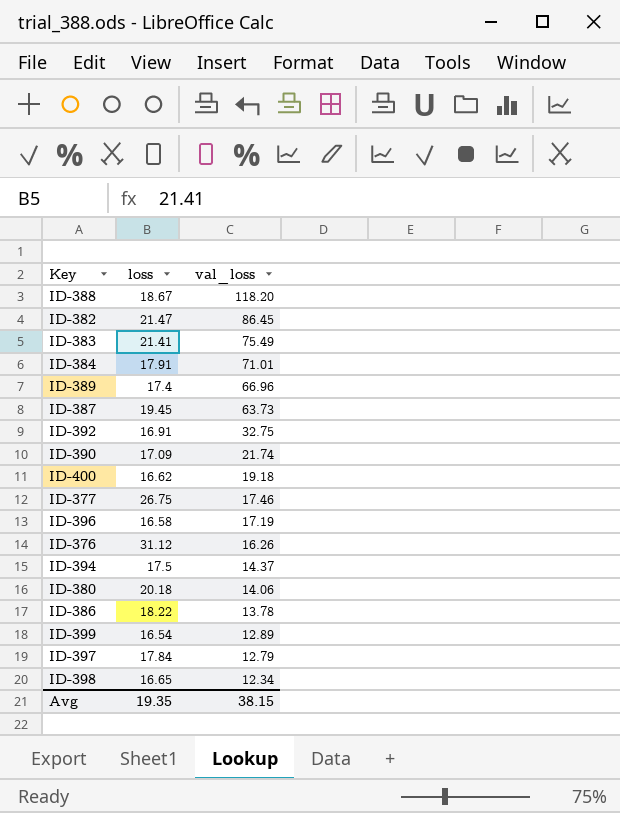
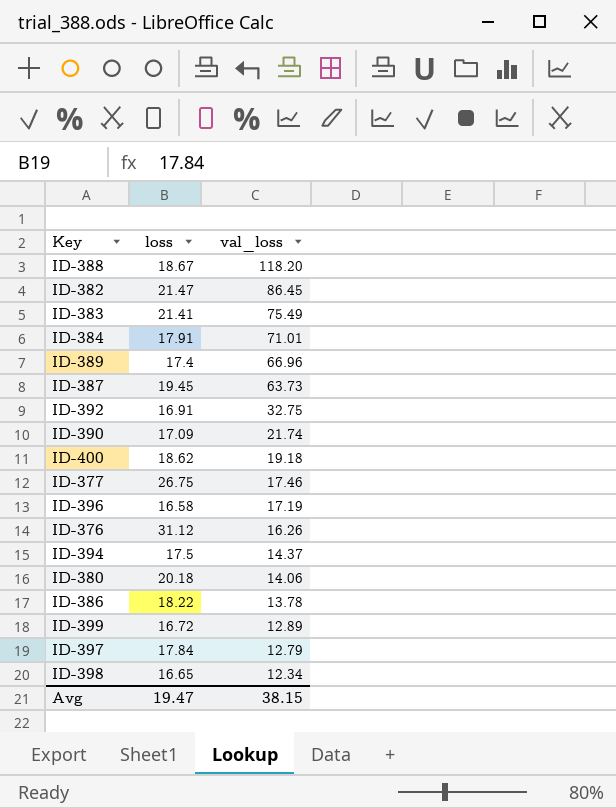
ID-400 | loss: 16.62 -> 18.62
ID-399 | loss: 16.54 -> 16.72
Avg | loss: 19.35 -> 19.47

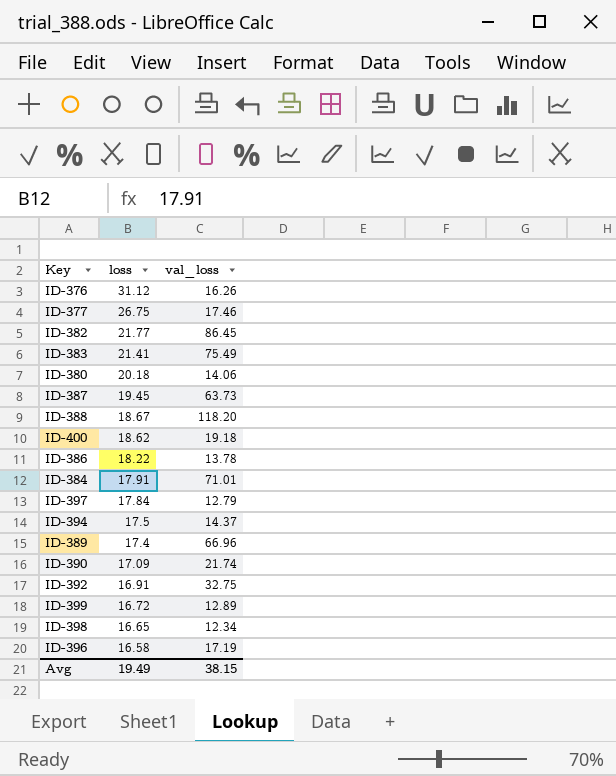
row order: val_loss descending -> loss descending
ID-382 | loss: 21.47 -> 21.77
Avg | loss: 19.47 -> 19.49

